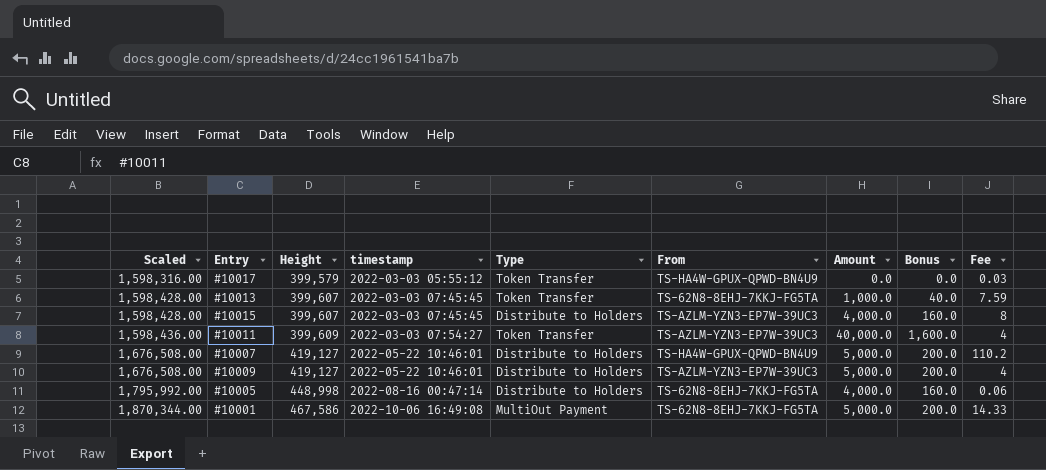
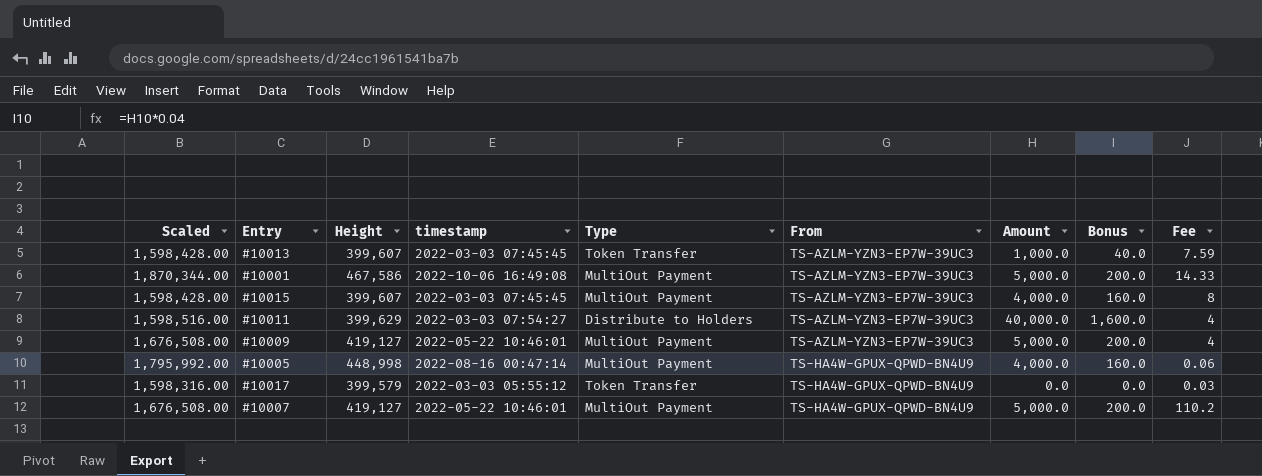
row order: Scaled ascending -> From ascending
#10013 | From: TS-62N8-8EHJ-7KKJ-FG5TA -> TS-AZLM-YZN3-EP7W-39UC3
#10001 | From: TS-62N8-8EHJ-7KKJ-FG5TA -> TS-AZLM-YZN3-EP7W-39UC3
#10015 | Type: Distribute to Holders -> MultiOut Payment
#10011 | Scaled: 1,598,436.00 -> 1,598,516.00
#10011 | Height: 399,609 -> 399,629
#10011 | Type: Token Transfer -> Distribute to Holders
#10009 | Type: Distribute to Holders -> MultiOut Payment
#10005 | Type: Distribute to Holders -> MultiOut Payment
#10005 | From: TS-62N8-8EHJ-7KKJ-FG5TA -> TS-HA4W-GPUX-QPWD-BN4U9
#10007 | Type: Distribute to Holders -> MultiOut Payment

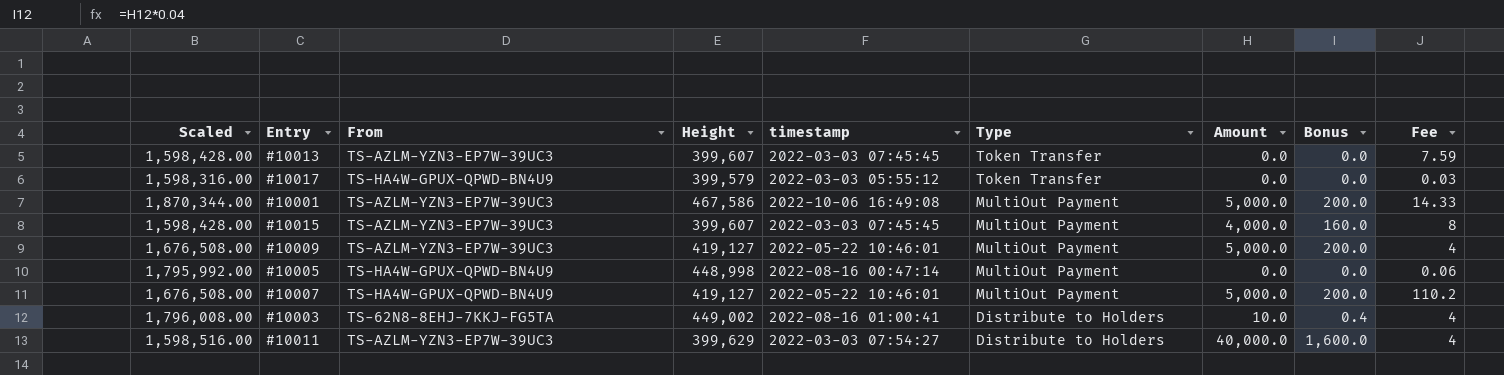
row order: From ascending -> Type descending
column From | position: 6 -> 3
#10013 | Amount: 1,000.0 -> 0.0
#10013 | Bonus: 40.0 -> 0.0
#10005 | Amount: 4,000.0 -> 0.0
#10005 | Bonus: 160.0 -> 0.0
row #10003: none -> 1,796,008.00 | TS-62N8-8EHJ-7KKJ-FG5TA | 449,002 | 2022-08-16 01:00:41 | Distribute to Holders | 10.0 | 0.4 | 4

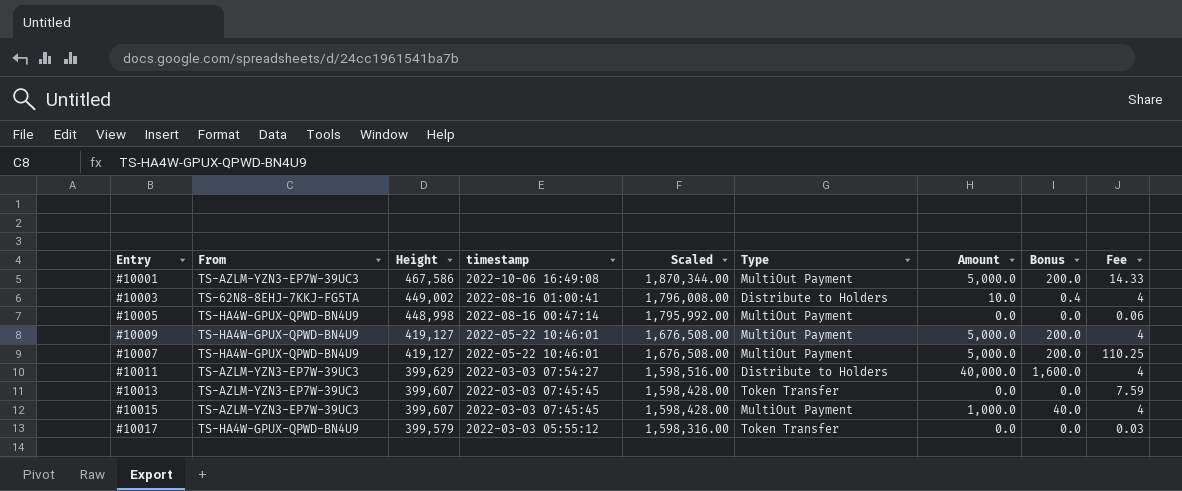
row order: Type descending -> Height descending
column Scaled | position: 1 -> 5
#10009 | From: TS-AZLM-YZN3-EP7W-39UC3 -> TS-HA4W-GPUX-QPWD-BN4U9
#10007 | Fee: 110.2 -> 110.25
#10015 | Amount: 4,000.0 -> 1,000.0
#10015 | Bonus: 160.0 -> 40.0
#10015 | Fee: 8 -> 4

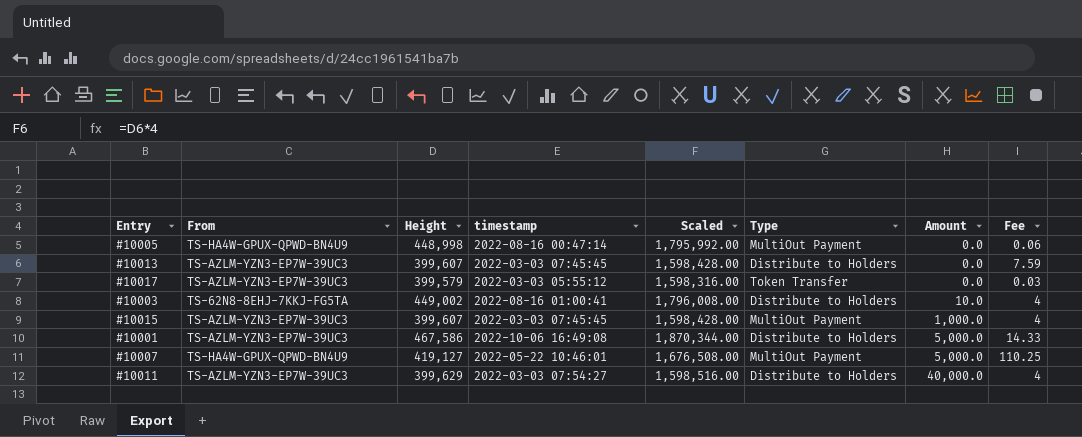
row order: Height descending -> Amount ascending
column Bonus | formula: [Amount] * 0.04 -> none
row #10009: TS-HA4W-GPUX-QPWD-BN4U9 | 419,127 | 2022-05-22 10:46:01 | 1,676,508.00 | MultiOut Payment | 5,000.0 | 200.0 | 4 -> none
#10013 | Type: Token Transfer -> Distribute to Holders
#10017 | From: TS-HA4W-GPUX-QPWD-BN4U9 -> TS-AZLM-YZN3-EP7W-39UC3
#10001 | Type: MultiOut Payment -> Distribute to Holders

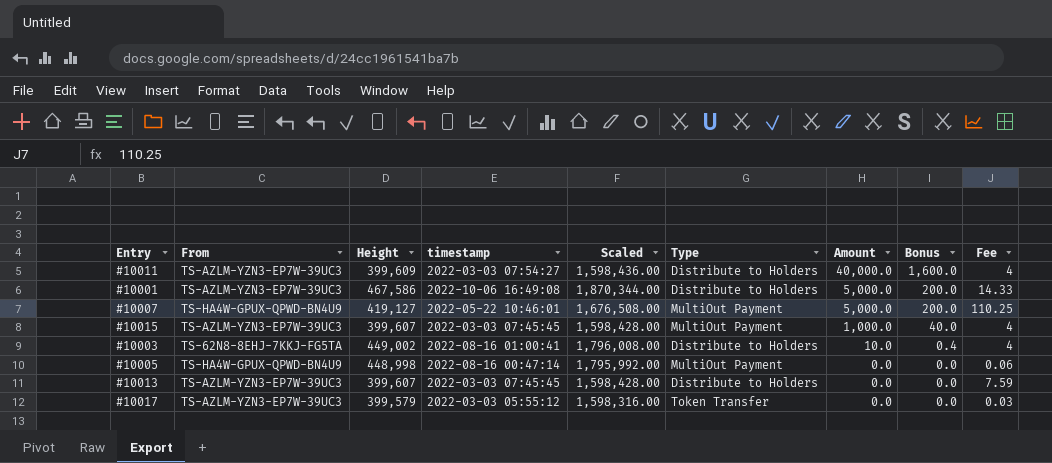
row order: Amount ascending -> Amount descending
column Bonus | formula: none -> [Amount] * 0.04
#10011 | Height: 399,629 -> 399,609
#10011 | Scaled: 1,598,516.00 -> 1,598,436.00

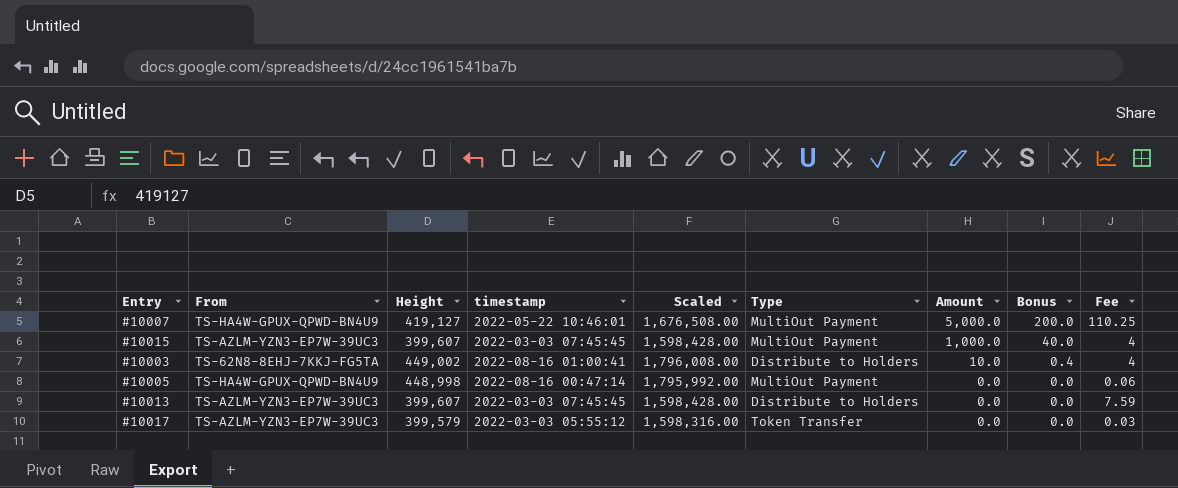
row #10011: TS-AZLM-YZN3-EP7W-39UC3 | 399,609 | 2022-03-03 07:54:27 | 1,598,436.00 | Distribute to Holders | 40,000.0 | 1,600.0 | 4 -> none
row #10001: TS-AZLM-YZN3-EP7W-39UC3 | 467,586 | 2022-10-06 16:49:08 | 1,870,344.00 | Distribute to Holders | 5,000.0 | 200.0 | 14.33 -> none

